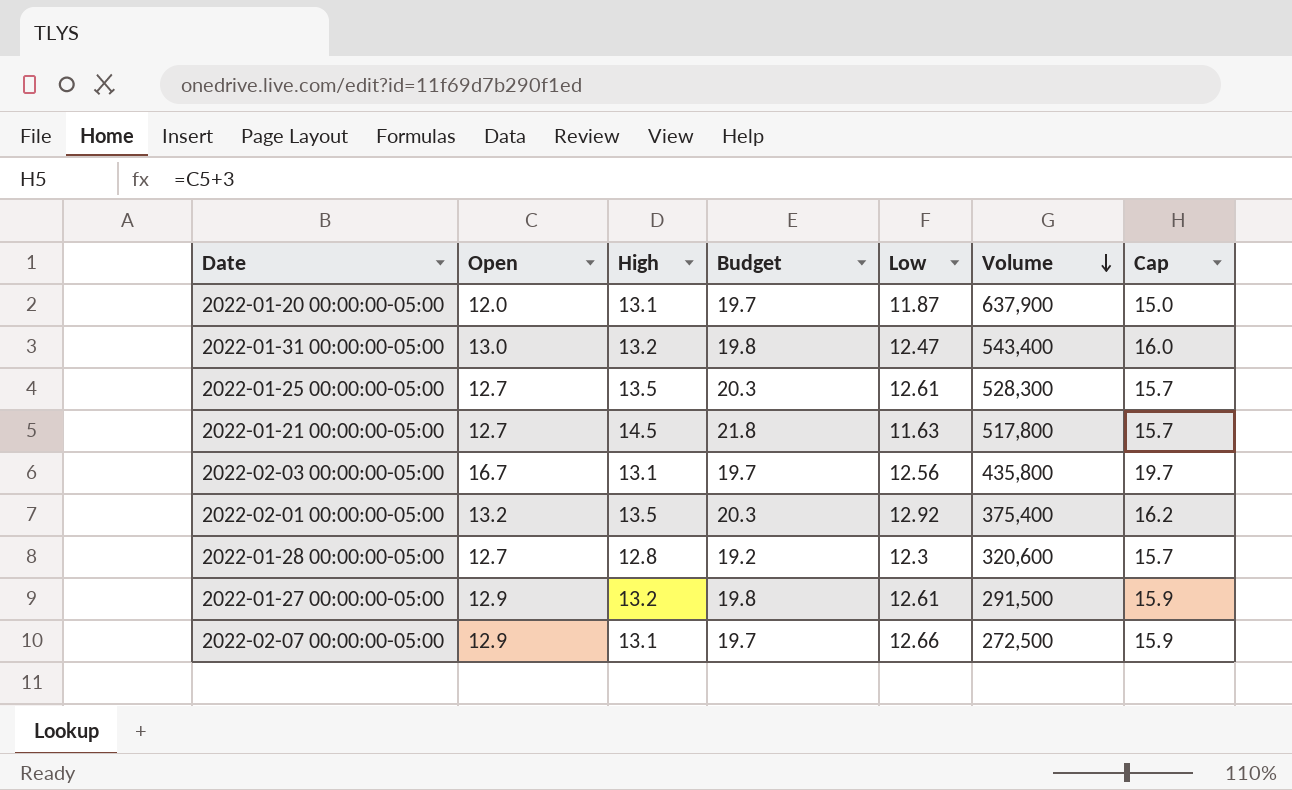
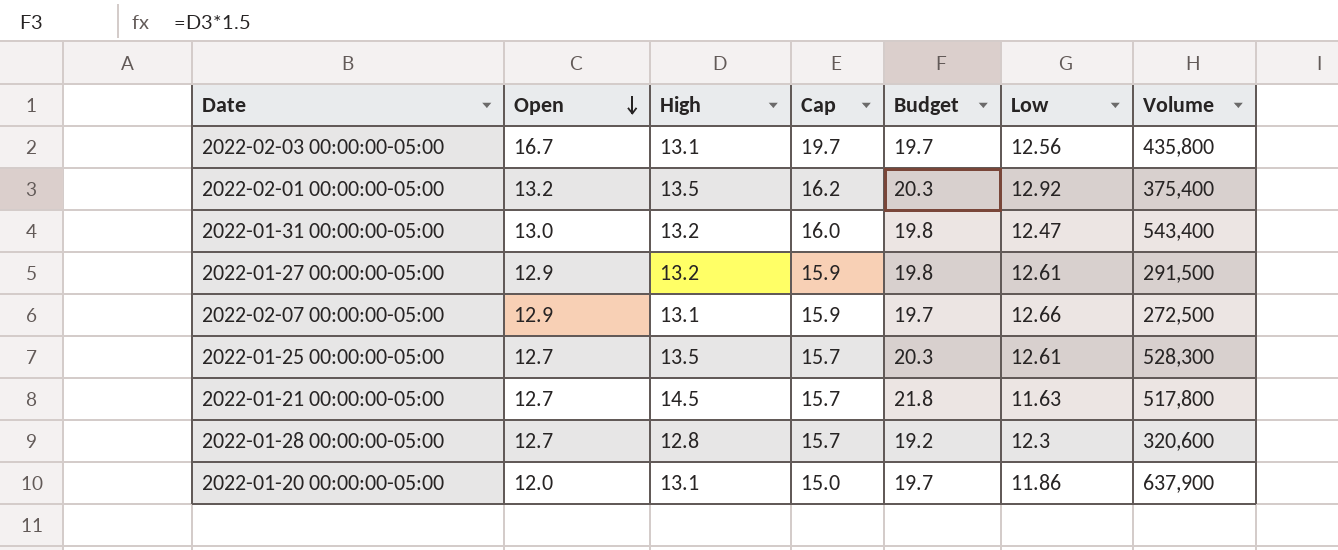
row order: Volume descending -> Open descending
column Cap | position: 7 -> 4
2022-01-20 00:00:00-05:00 | Low: 11.87 -> 11.86

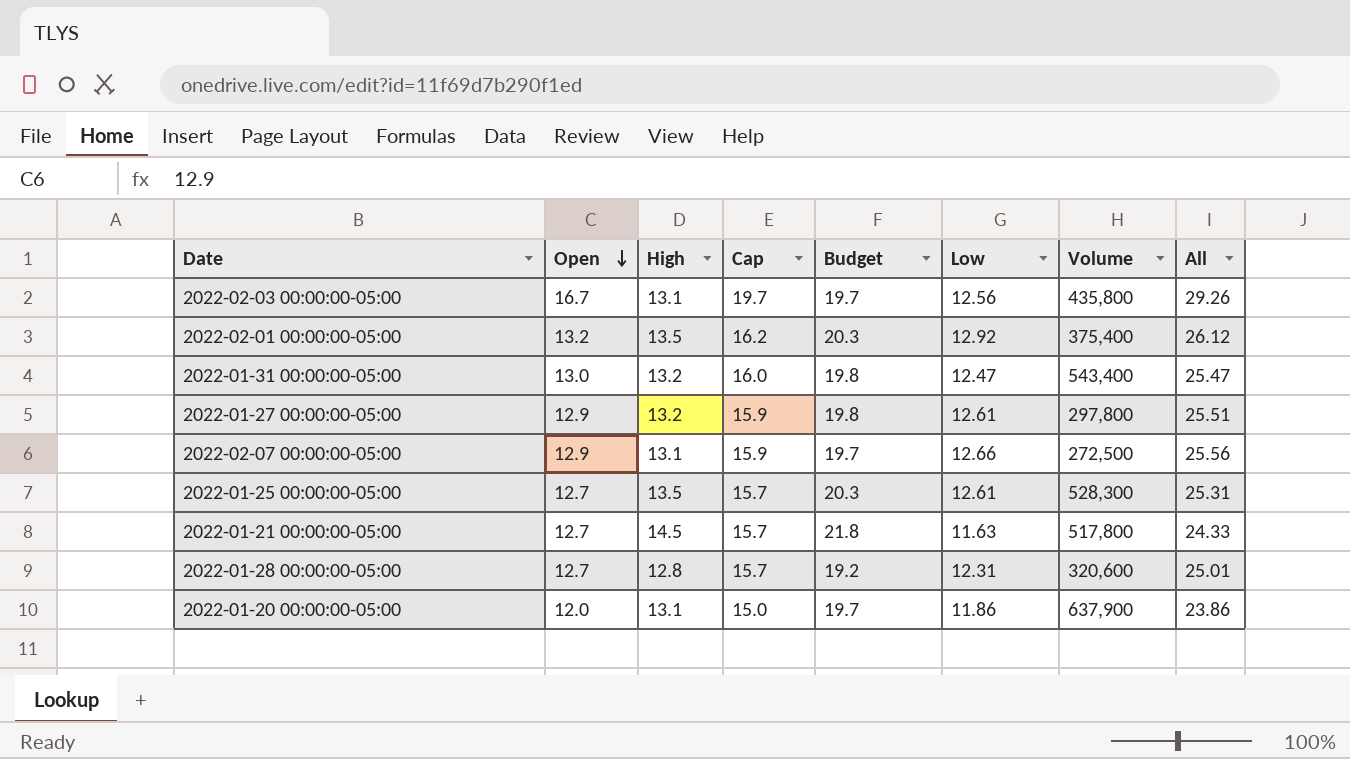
column All | formula: none -> [Open] + [Low]
2022-01-27 00:00:00-05:00 | Volume: 291,500 -> 297,800
2022-01-28 00:00:00-05:00 | Low: 12.3 -> 12.31

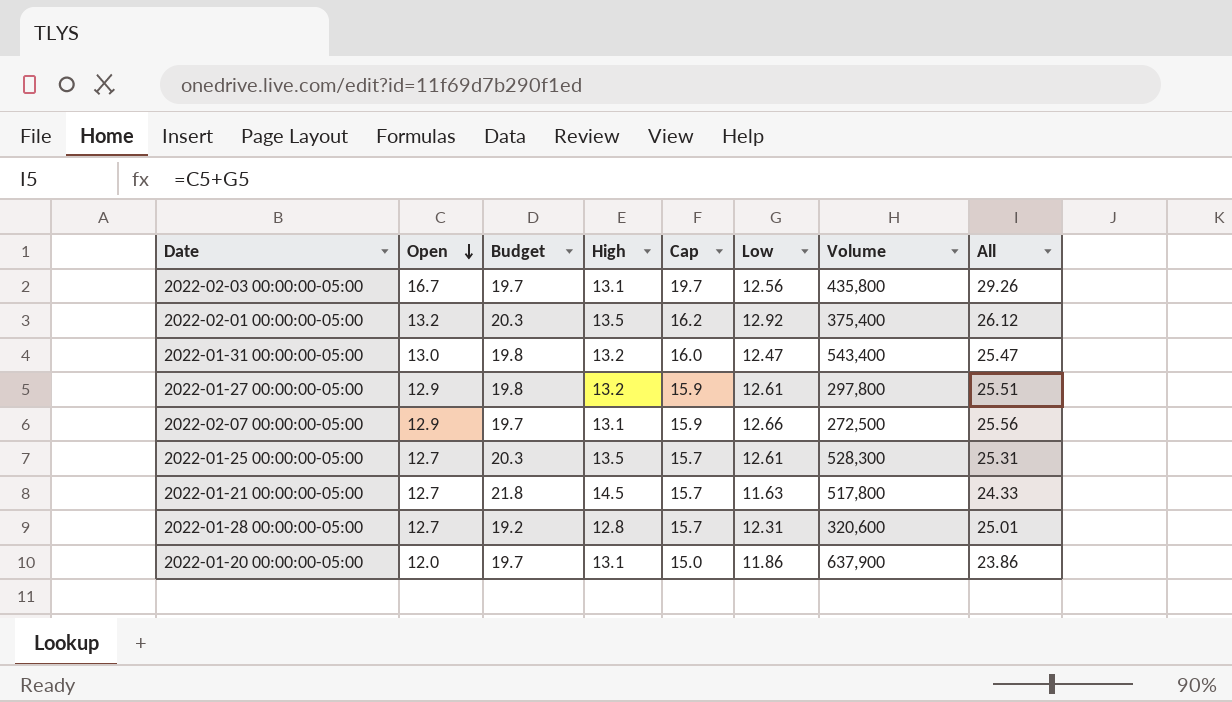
column Budget | position: 5 -> 3

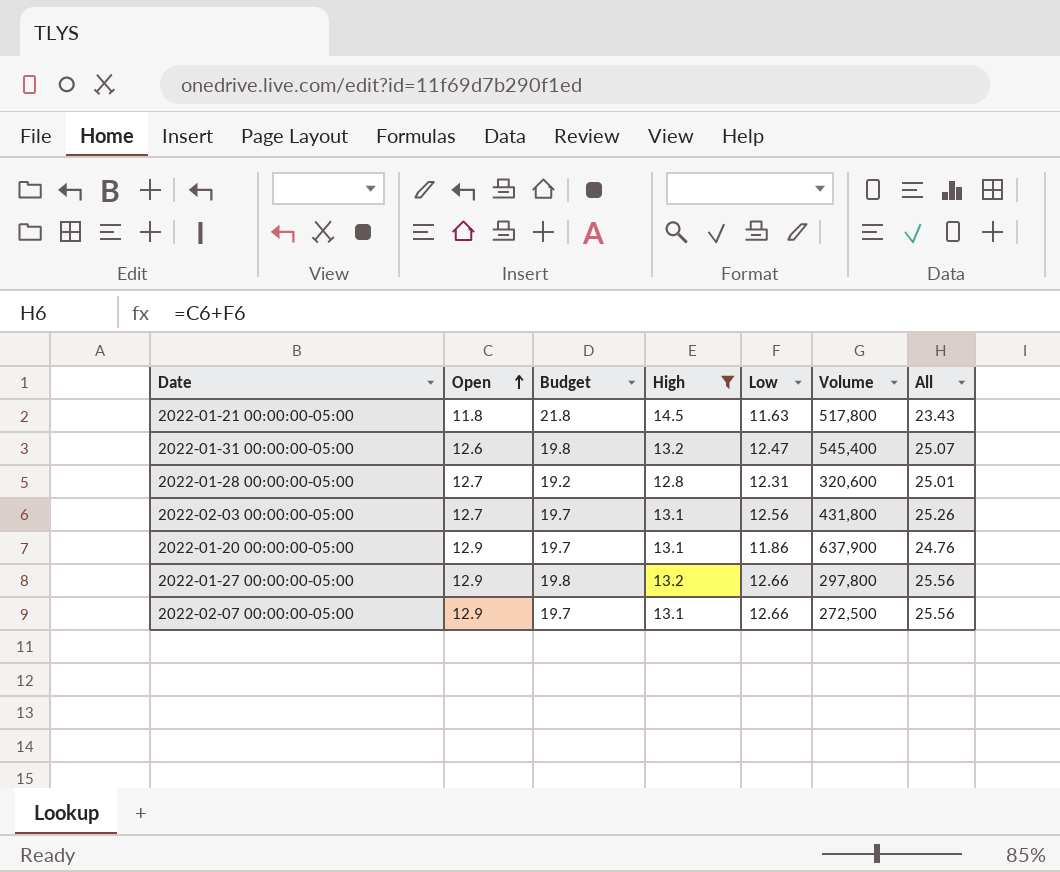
filter: none -> High != 13.5
row order: Open descending -> Open ascending
column Cap | formula: [Open] + 3 -> none
2022-01-21 00:00:00-05:00 | Open: 12.7 -> 11.8
2022-01-21 00:00:00-05:00 | All: 24.33 -> 23.43
2022-01-31 00:00:00-05:00 | Open: 13.0 -> 12.6
2022-01-31 00:00:00-05:00 | Volume: 543,400 -> 545,400
2022-01-31 00:00:00-05:00 | All: 25.47 -> 25.07
2022-02-03 00:00:00-05:00 | Open: 16.7 -> 12.7
2022-02-03 00:00:00-05:00 | Volume: 435,800 -> 431,800
2022-02-03 00:00:00-05:00 | All: 29.26 -> 25.26
2022-01-20 00:00:00-05:00 | Open: 12.0 -> 12.9
2022-01-20 00:00:00-05:00 | All: 23.86 -> 24.76
2022-01-27 00:00:00-05:00 | Low: 12.61 -> 12.66
2022-01-27 00:00:00-05:00 | All: 25.51 -> 25.56

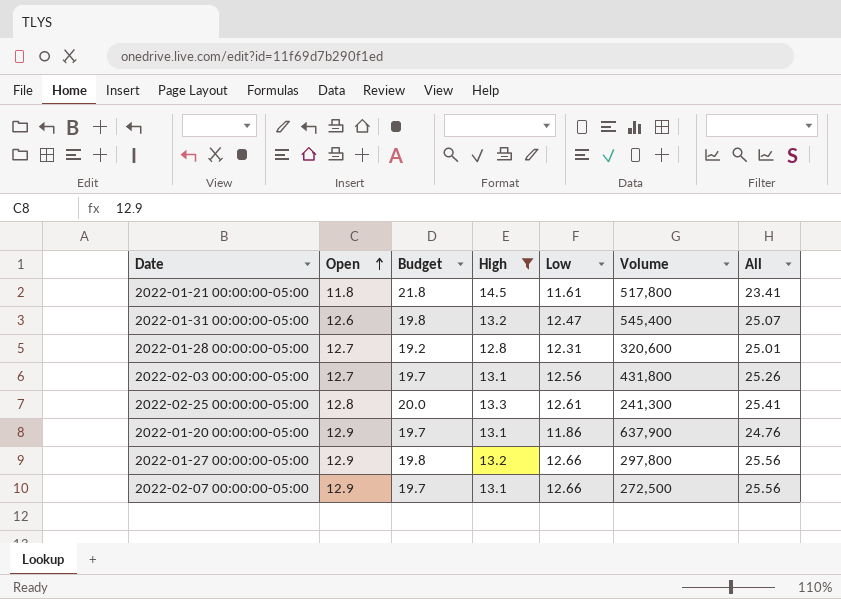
2022-01-21 00:00:00-05:00 | Low: 11.63 -> 11.61
2022-01-21 00:00:00-05:00 | All: 23.43 -> 23.41
row 2022-02-25 00:00:00-05:00: none -> 12.8 | 20.0 | 13.3 | 12.61 | 241,300 | 25.41

